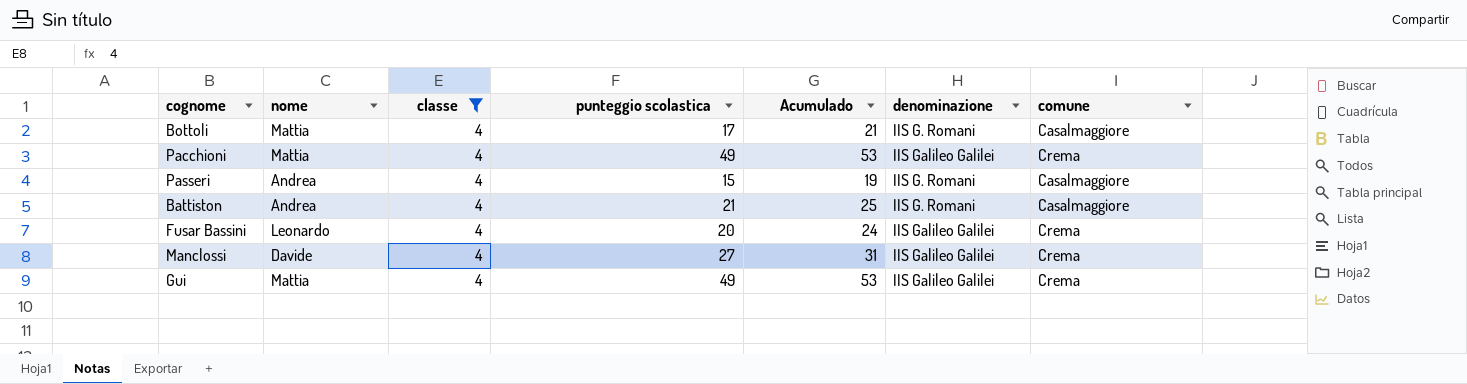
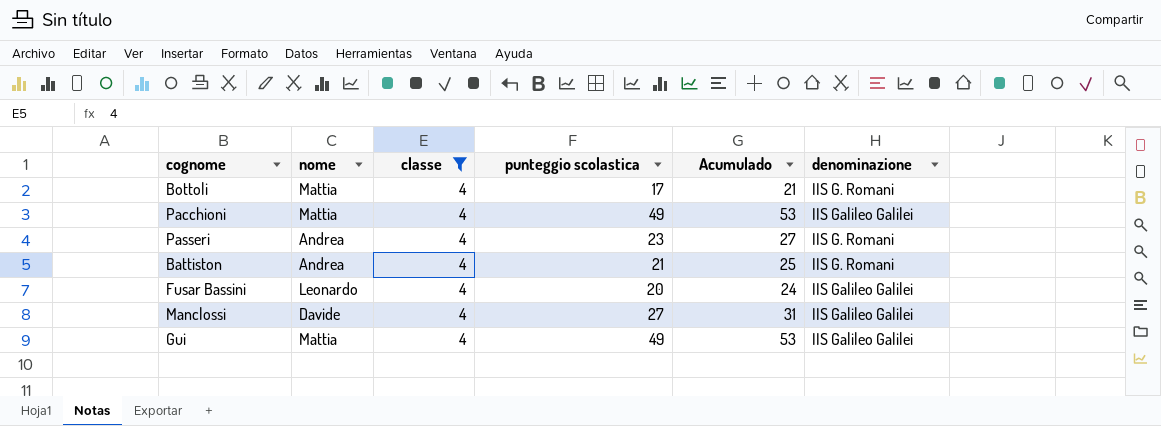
column comune | position: 7 -> none
Passeri | punteggio scolastica: 15 -> 23
Passeri | Acumulado: 19 -> 27

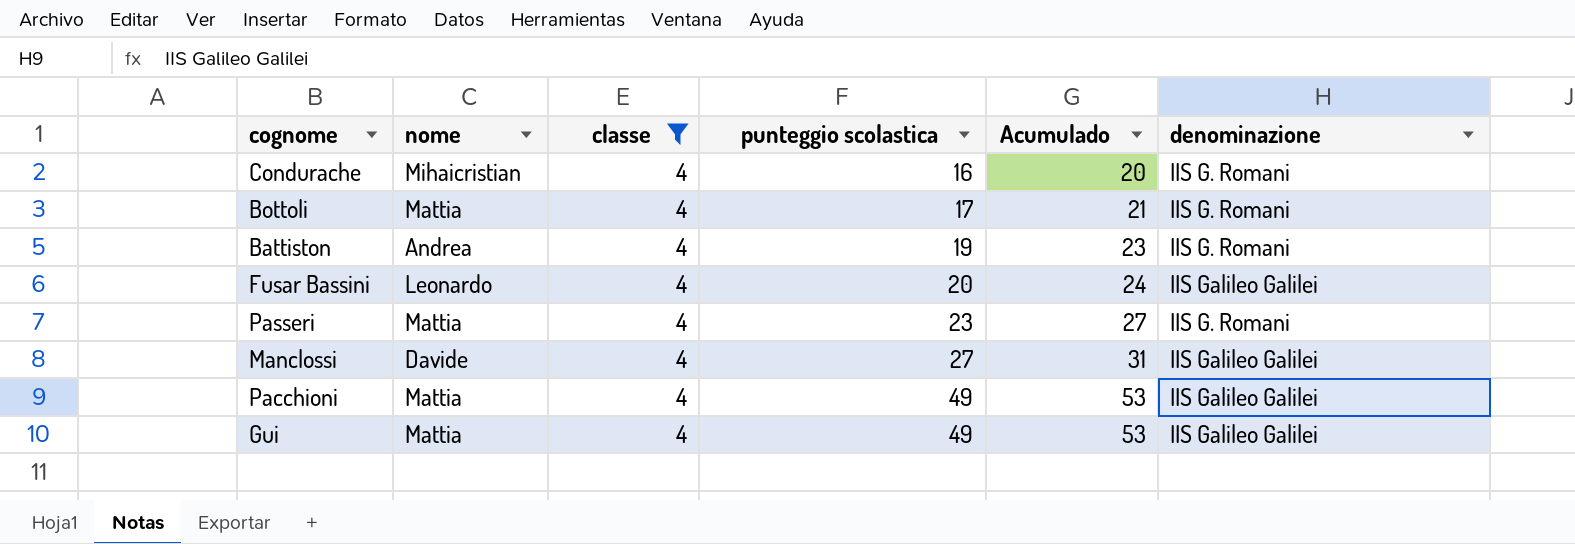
row order: none -> punteggio scolastica ascending
row Condurache: none -> Mihaicristian | 4 | 16 | 20 | IIS G. Romani
Battiston | punteggio scolastica: 21 -> 19
Battiston | Acumulado: 25 -> 23
Passeri | nome: Andrea -> Mattia

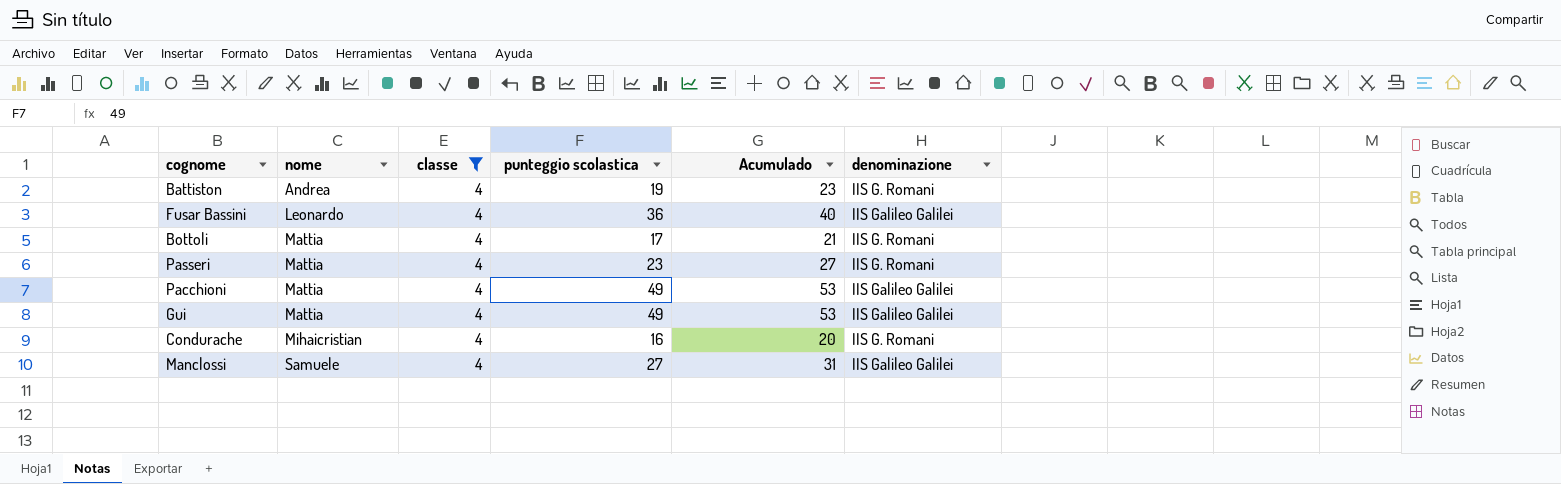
row order: punteggio scolastica ascending -> nome ascending
Fusar Bassini | punteggio scolastica: 20 -> 36
Fusar Bassini | Acumulado: 24 -> 40
Manclossi | nome: Davide -> Samuele

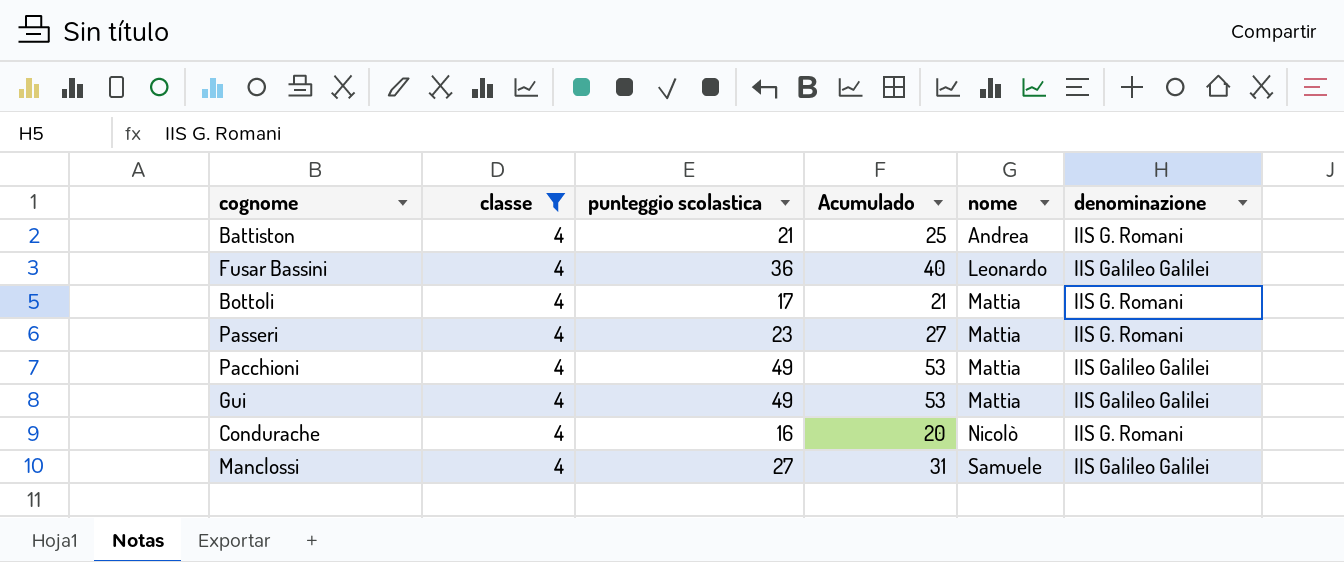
column nome | position: 2 -> 5
Battiston | punteggio scolastica: 19 -> 21
Battiston | Acumulado: 23 -> 25
Condurache | nome: Mihaicristian -> Nicolò

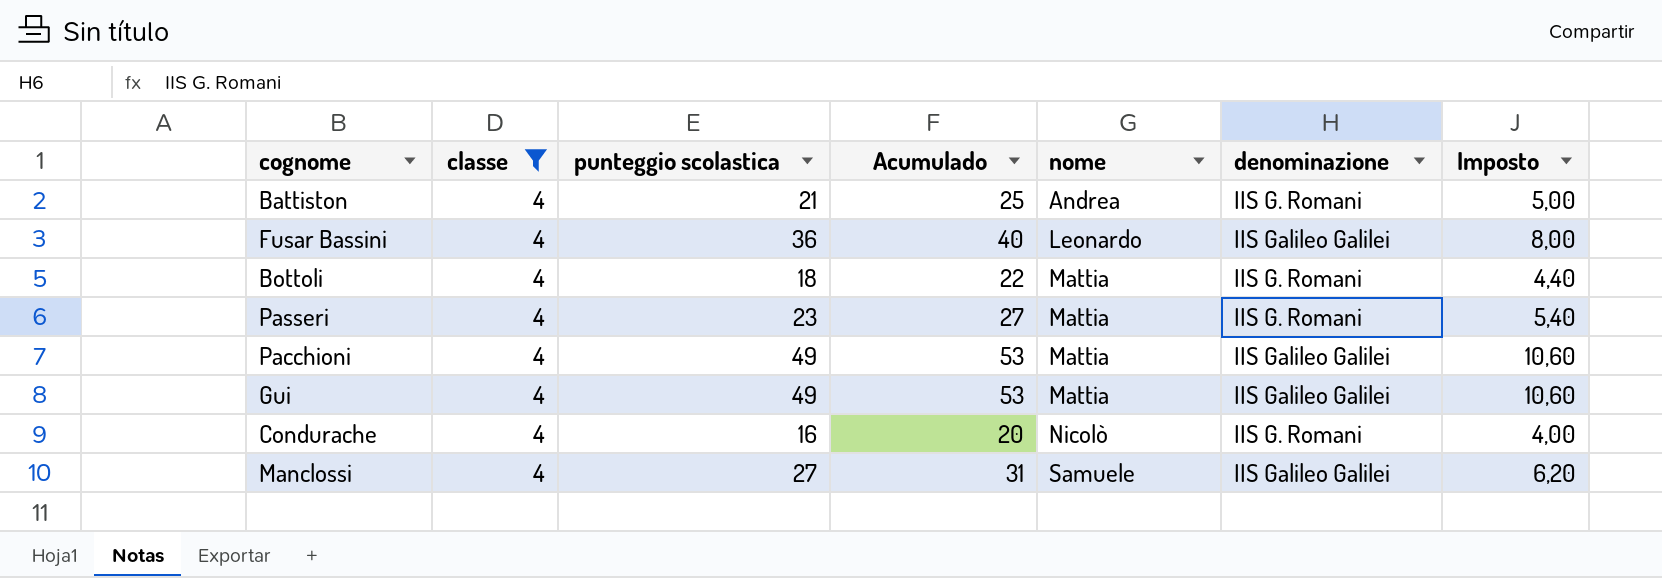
column Imposto | formula: none -> [Acumulado] * 0,2
Bottoli | punteggio scolastica: 17 -> 18
Bottoli | Acumulado: 21 -> 22

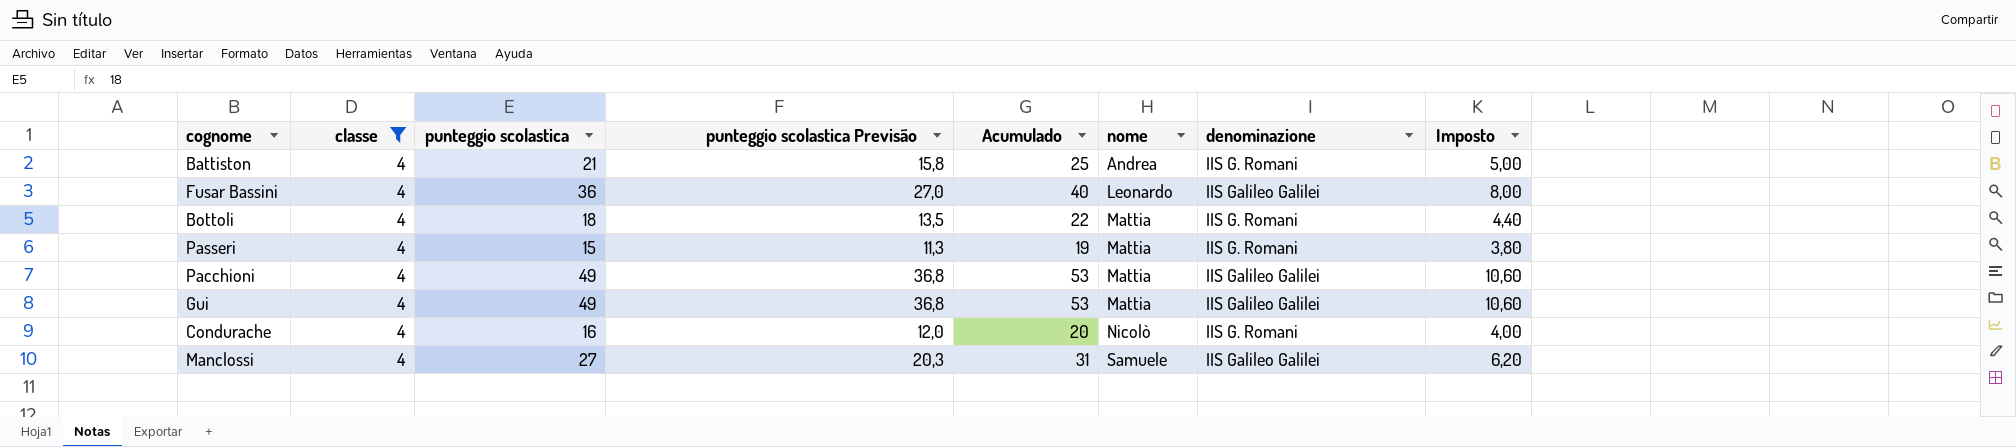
column punteggio scolastica Previsão | formula: none -> [punteggio scolastica] * 0,75
Passeri | punteggio scolastica: 23 -> 15
Passeri | Acumulado: 27 -> 19
Passeri | Imposto: 5,40 -> 3,80

